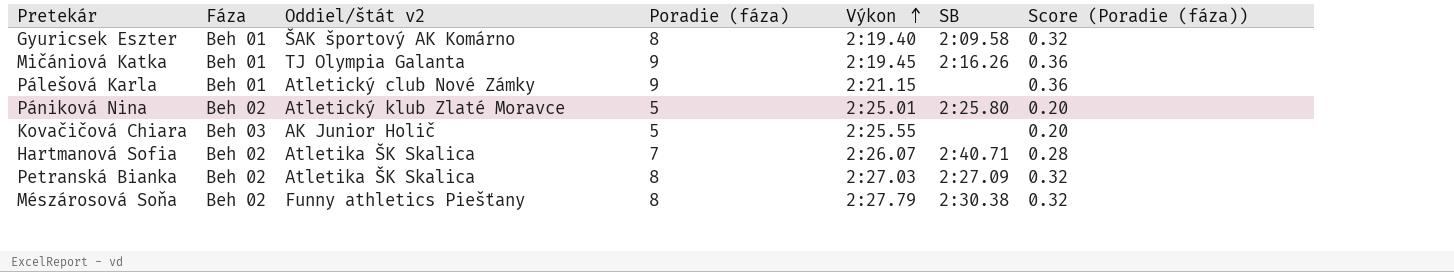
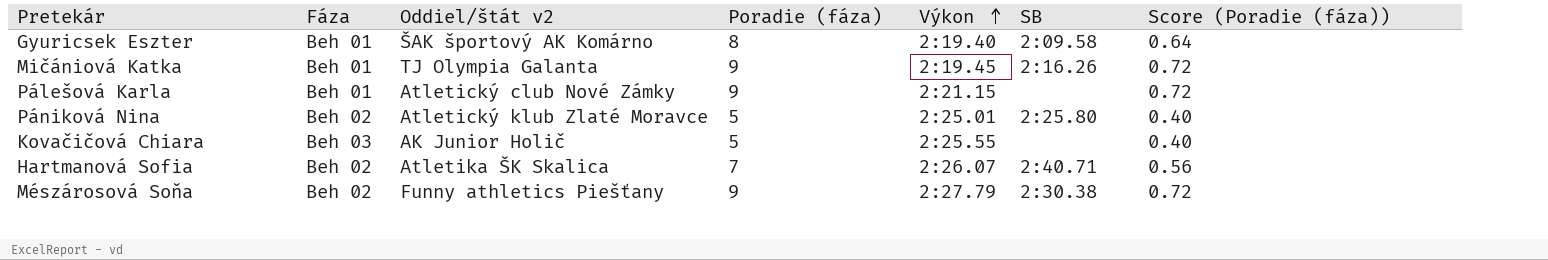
column Score (Poradie (fáza)) | formula: [Poradie (fáza)] * 0.04 -> [Poradie (fáza)] * 0.08
row Petranská Bianka: Beh 02 | Atletika ŠK Skalica | 8 | 2:27.03 | 2:27.09 | 0.32 -> none
Mészárosová Soňa | Poradie (fáza): 8 -> 9

